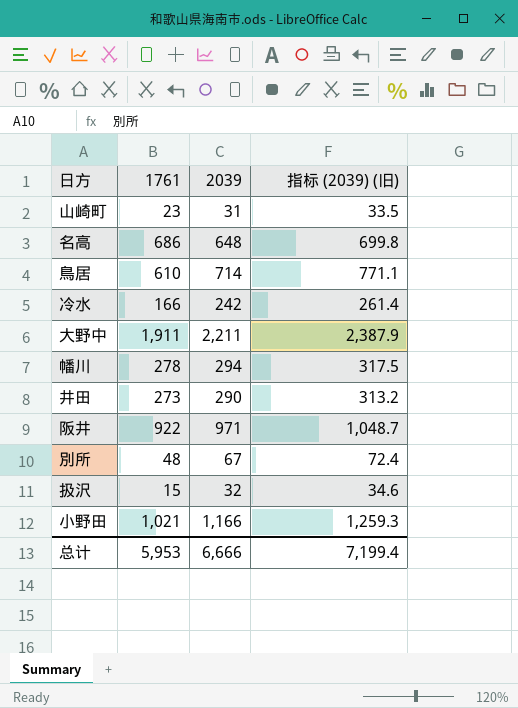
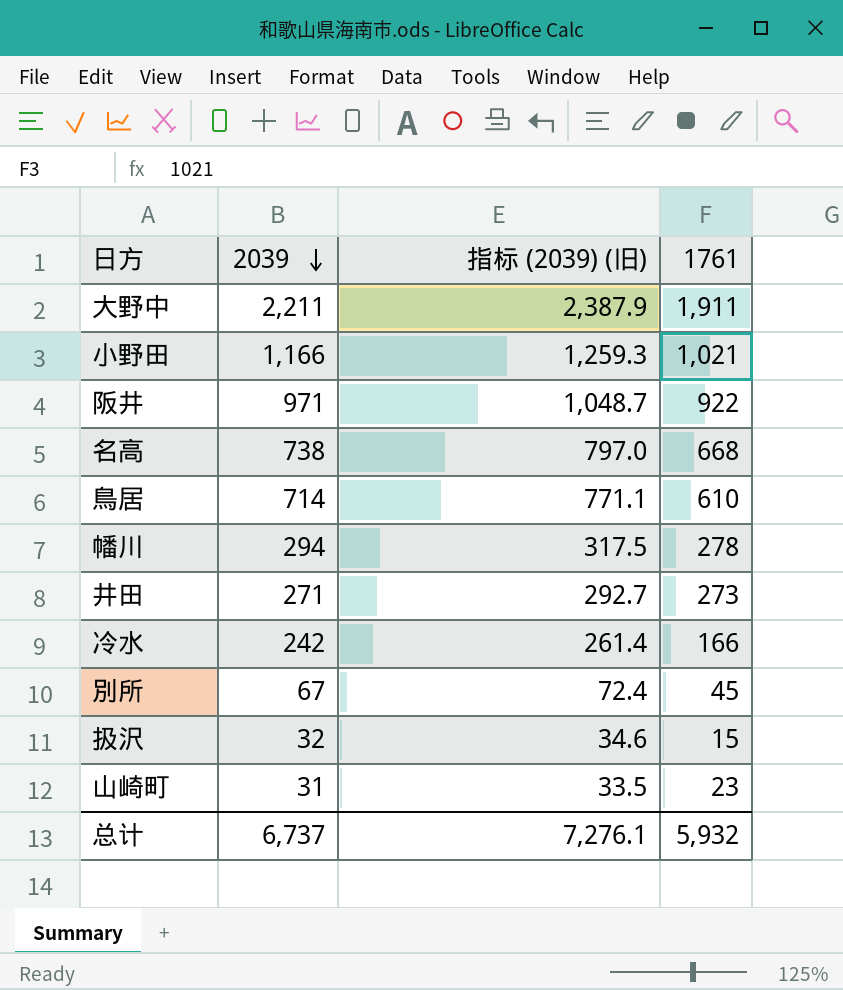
row order: none -> 2039 descending
column 1761 | position: 2 -> 4
名高 | 2039: 648 -> 738
名高 | 指标 (2039) (旧): 699.8 -> 797.0
名高 | 1761: 686 -> 668
井田 | 2039: 290 -> 271
井田 | 指标 (2039) (旧): 313.2 -> 292.7
別所 | 1761: 48 -> 45
总计 | 2039: 6,666 -> 6,737
总计 | 指标 (2039) (旧): 7,199.4 -> 7,276.1
总计 | 1761: 5,953 -> 5,932

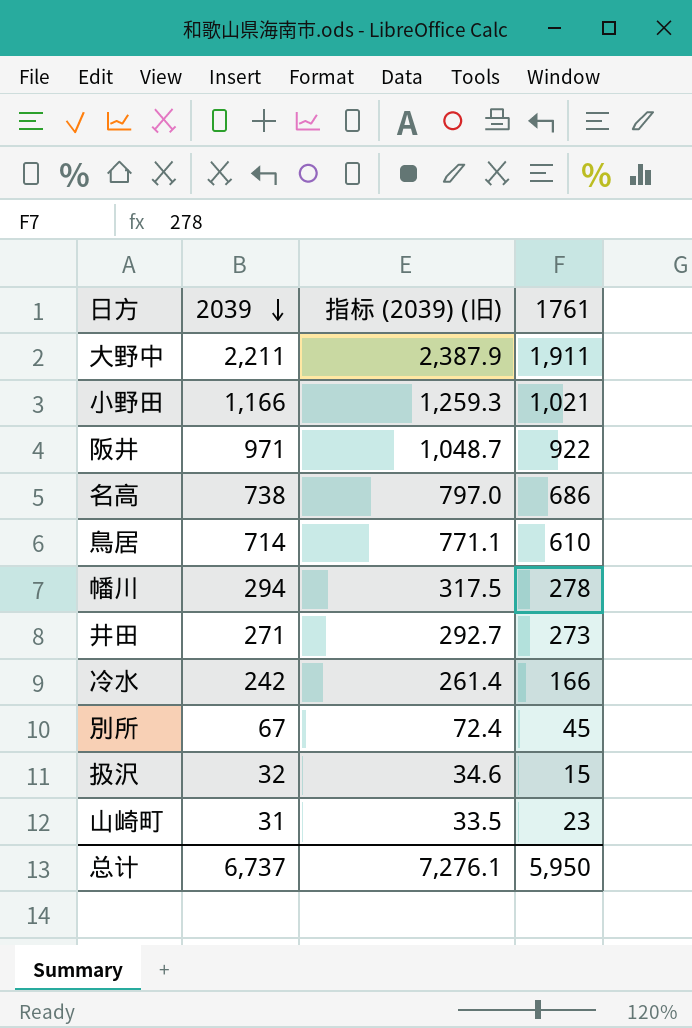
名高 | 1761: 668 -> 686
总计 | 1761: 5,932 -> 5,950

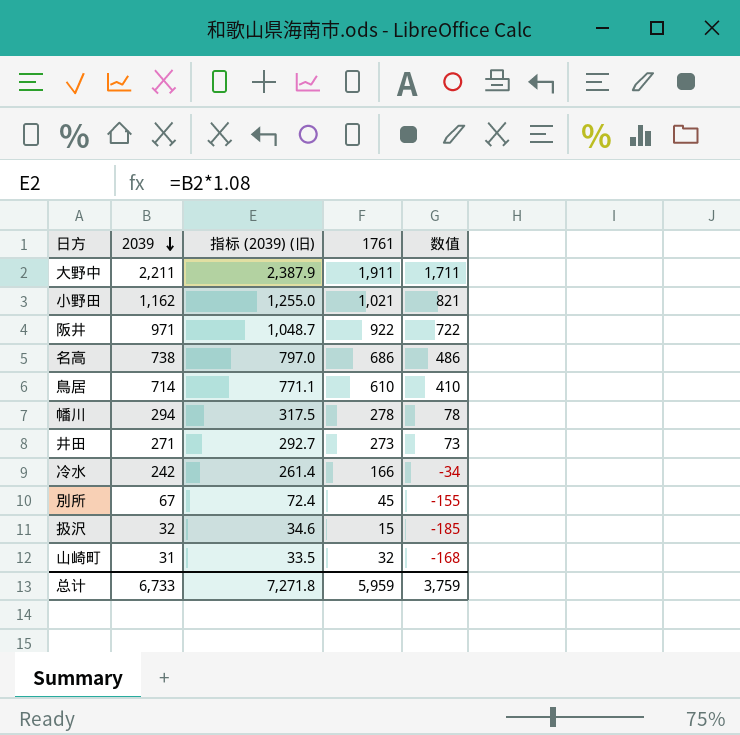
column 数值 | formula: none -> [1761] - 200
小野田 | 2039: 1,166 -> 1,162
小野田 | 指标 (2039) (旧): 1,259.3 -> 1,255.0
山崎町 | 1761: 23 -> 32
总计 | 2039: 6,737 -> 6,733
总计 | 指标 (2039) (旧): 7,276.1 -> 7,271.8
总计 | 1761: 5,950 -> 5,959

